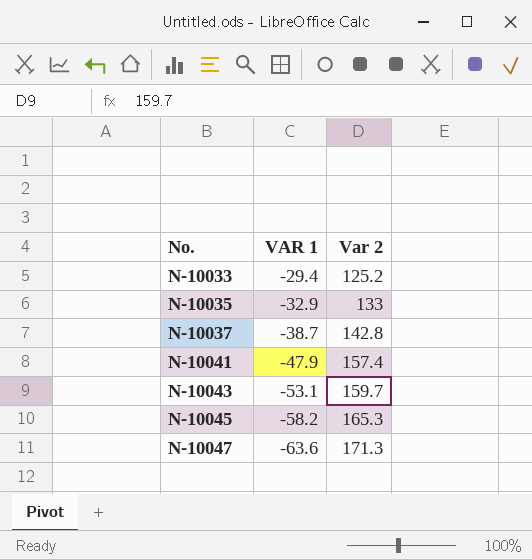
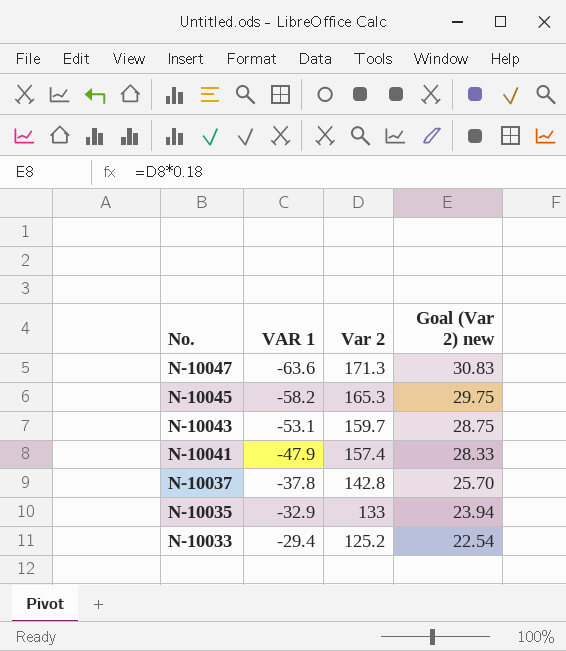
row order: No. ascending -> No. descending
column Goal (Var 2) new | formula: none -> [Var 2] * 0.18
N-10037 | VAR 1: -38.7 -> -37.8

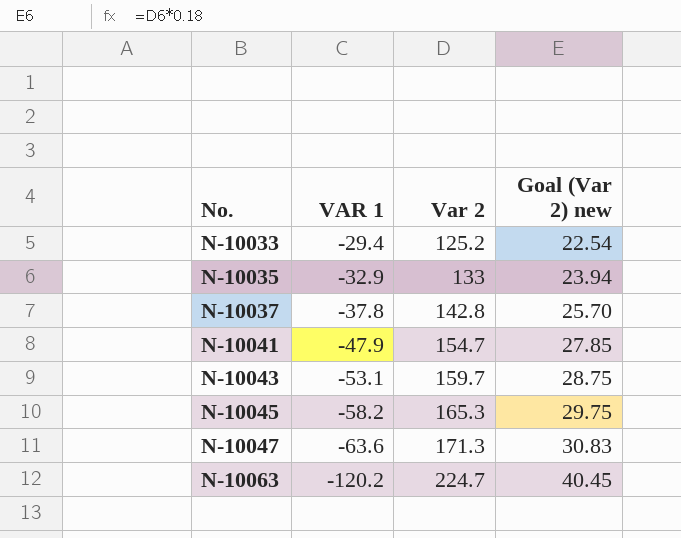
row order: No. descending -> No. ascending
N-10041 | Var 2: 157.4 -> 154.7
N-10041 | Goal (Var 2) new: 28.33 -> 27.85
row N-10063: none -> -120.2 | 224.7 | 40.45

